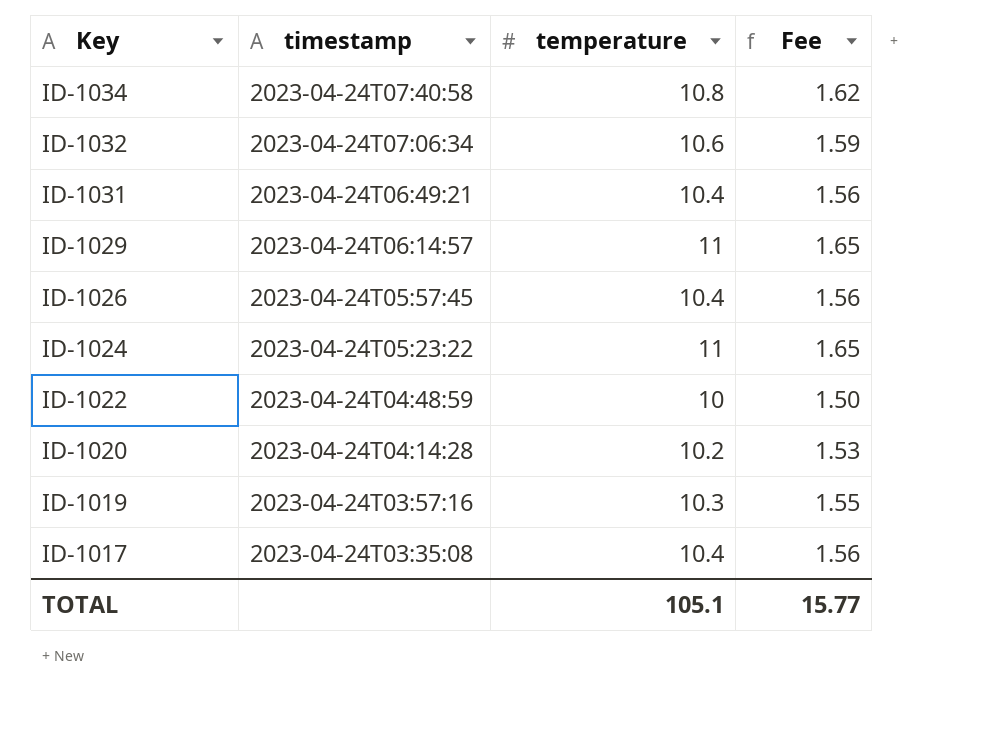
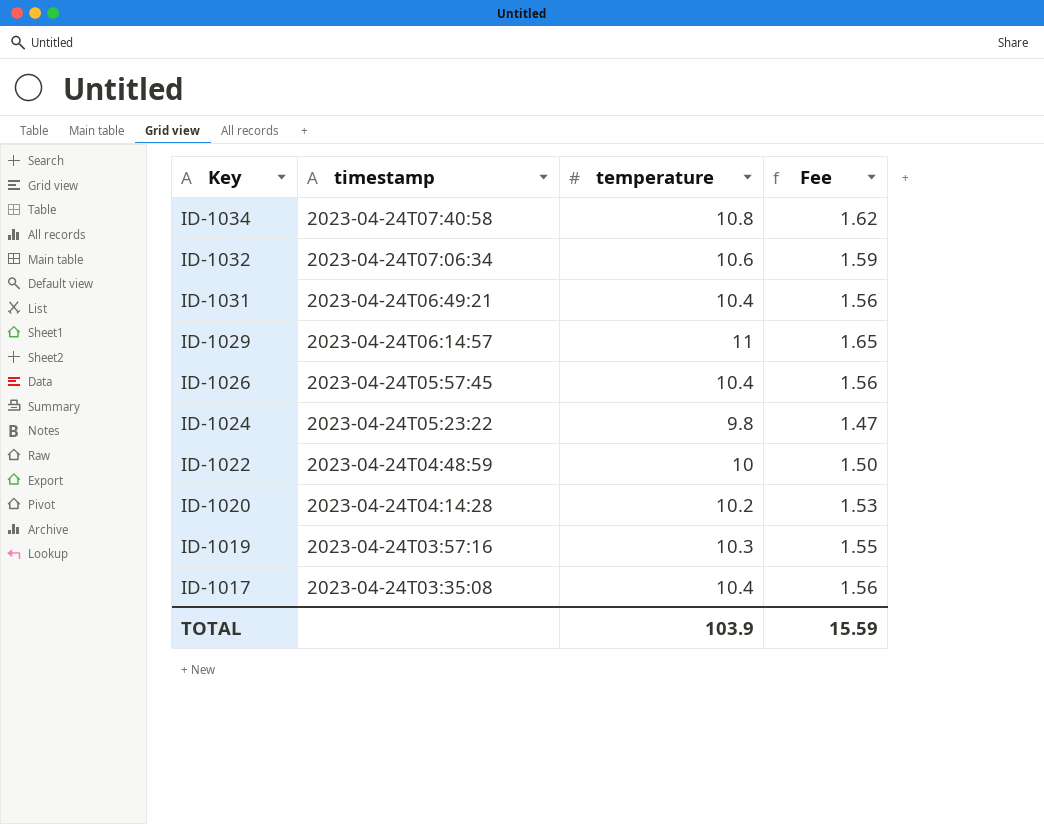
ID-1024 | temperature: 11 -> 9.8
ID-1024 | Fee: 1.65 -> 1.47
TOTAL | temperature: 105.1 -> 103.9
TOTAL | Fee: 15.77 -> 15.59

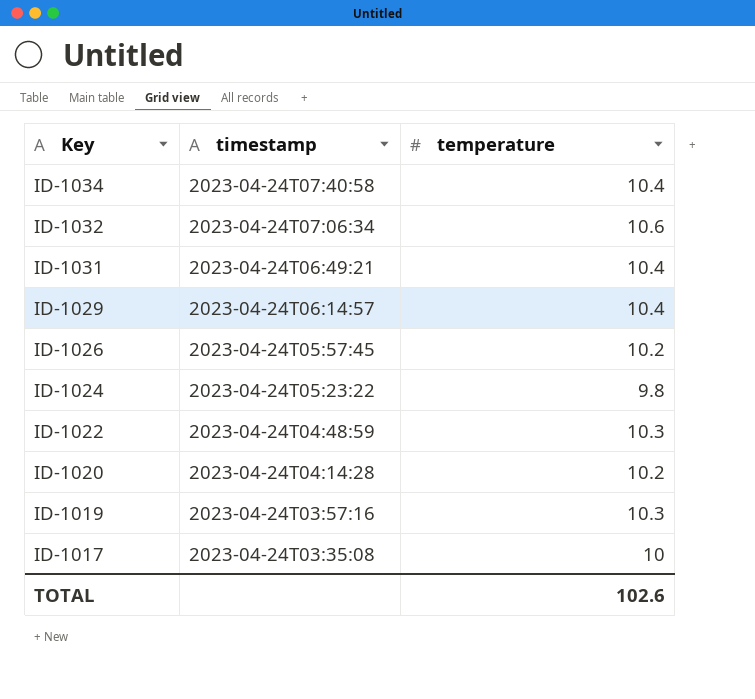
column Fee | formula: [temperature] * 0.15 -> none
ID-1034 | temperature: 10.8 -> 10.4
ID-1029 | temperature: 11 -> 10.4
ID-1026 | temperature: 10.4 -> 10.2
ID-1022 | temperature: 10 -> 10.3
ID-1017 | temperature: 10.4 -> 10
TOTAL | temperature: 103.9 -> 102.6

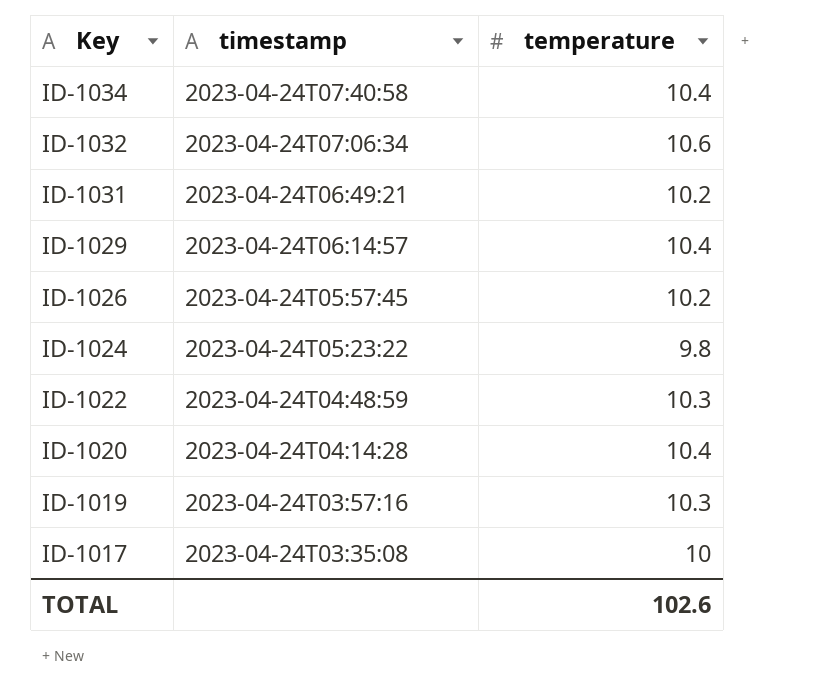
ID-1031 | temperature: 10.4 -> 10.2
ID-1020 | temperature: 10.2 -> 10.4

